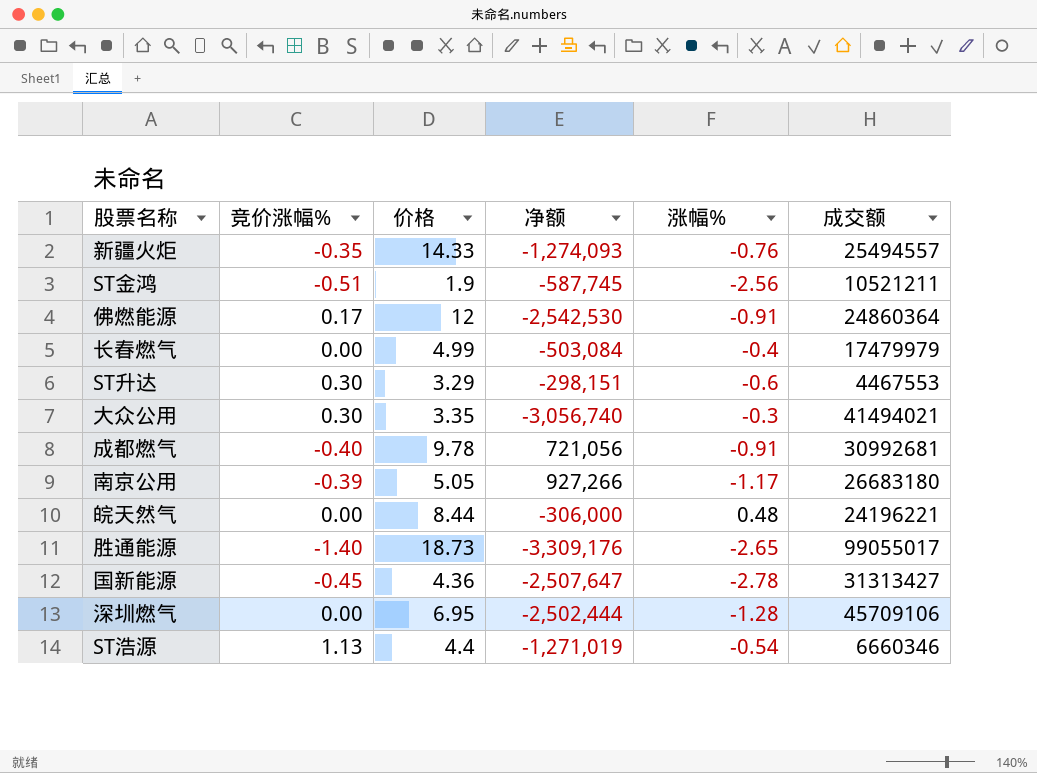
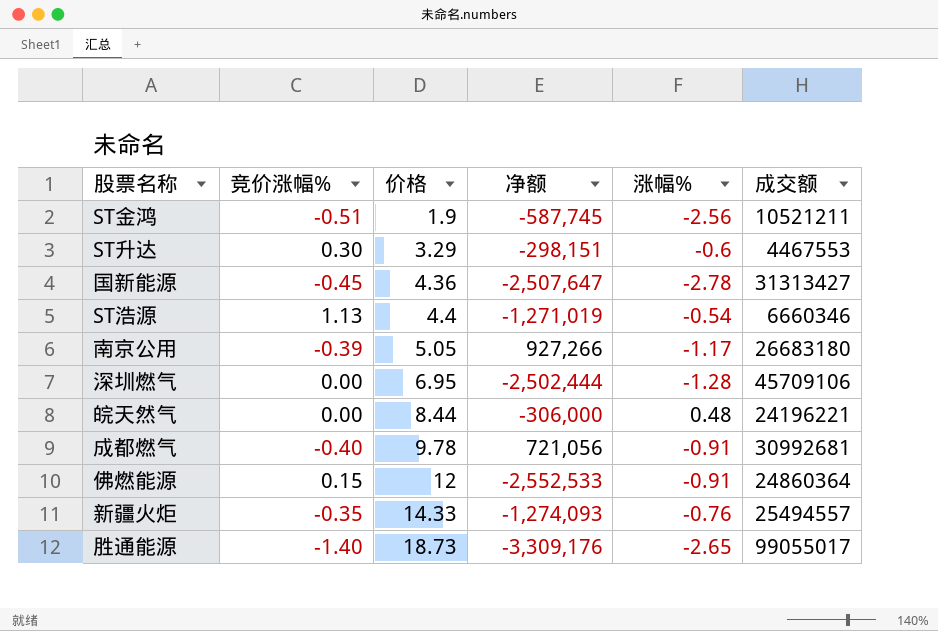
row order: none -> 价格 ascending
row 长春燃气: 0.00 | 4.99 | -503,084 | -0.4 | 17479979 -> none
row 大众公用: 0.30 | 3.35 | -3,056,740 | -0.3 | 41494021 -> none
佛燃能源 | 竞价涨幅%: 0.17 -> 0.15
佛燃能源 | 净额: -2,542,530 -> -2,552,533

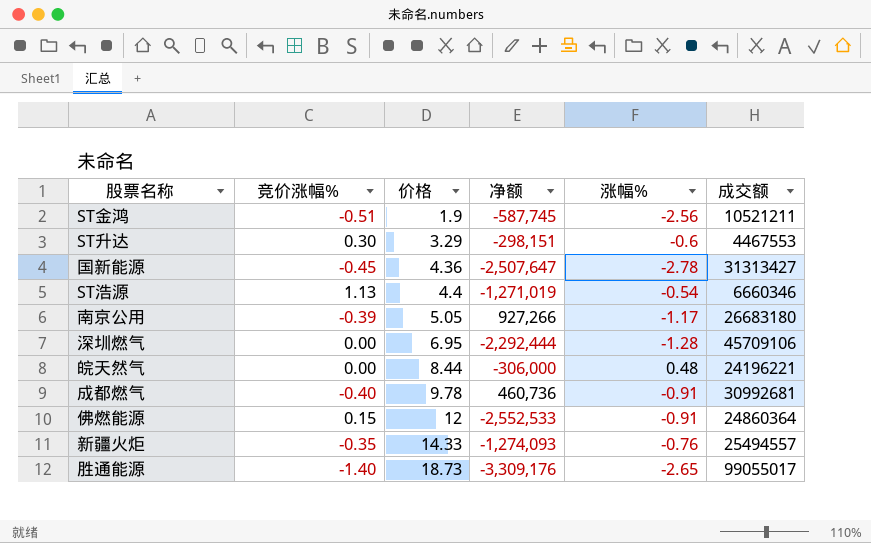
深圳燃气 | 净额: -2,502,444 -> -2,292,444
成都燃气 | 净额: 721,056 -> 460,736

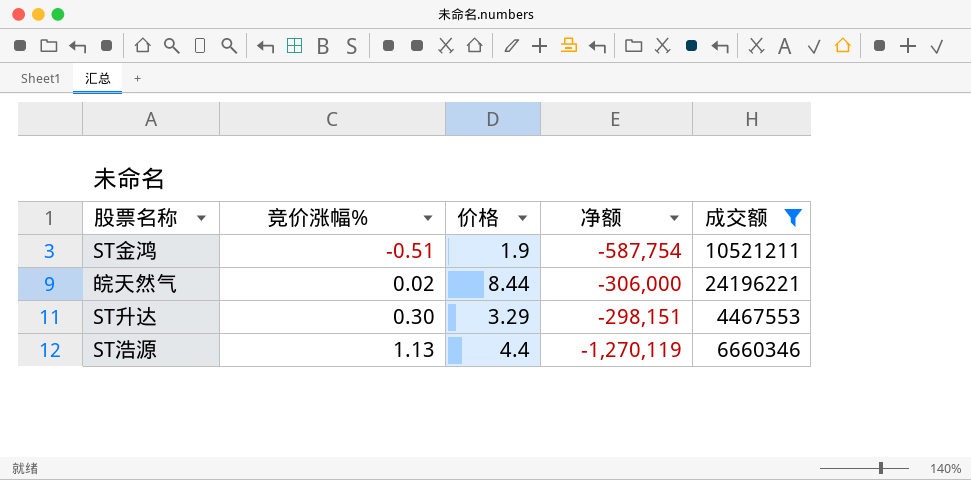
filter: none -> 成交额 <= 24196221
row order: 价格 ascending -> 竞价涨幅% ascending
column 涨幅% | position: 5 -> none
ST金鸿 | 净额: -587,745 -> -587,754
皖天然气 | 竞价涨幅%: 0.00 -> 0.02
ST浩源 | 净额: -1,271,019 -> -1,270,119

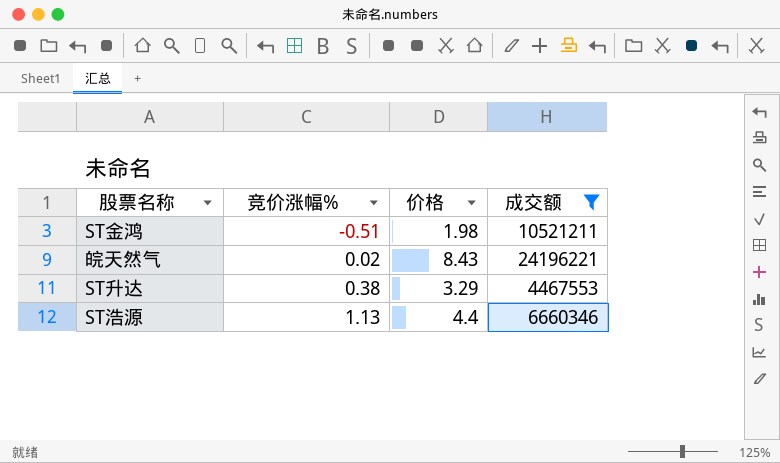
column 净额 | position: 4 -> none
ST金鸿 | 价格: 1.9 -> 1.98
皖天然气 | 价格: 8.44 -> 8.43
ST升达 | 竞价涨幅%: 0.30 -> 0.38

